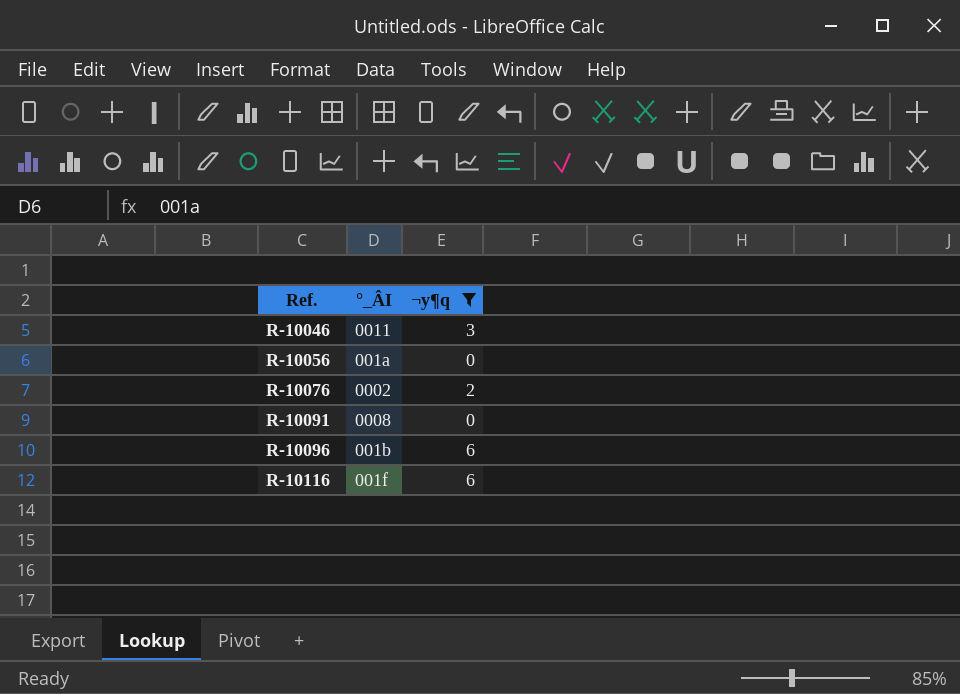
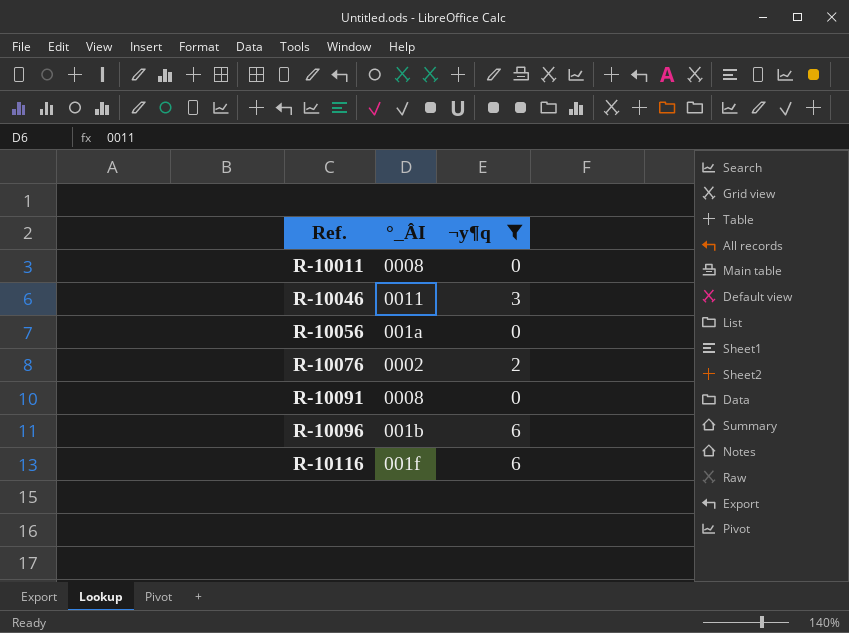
row R-10011: none -> 0008 | 0

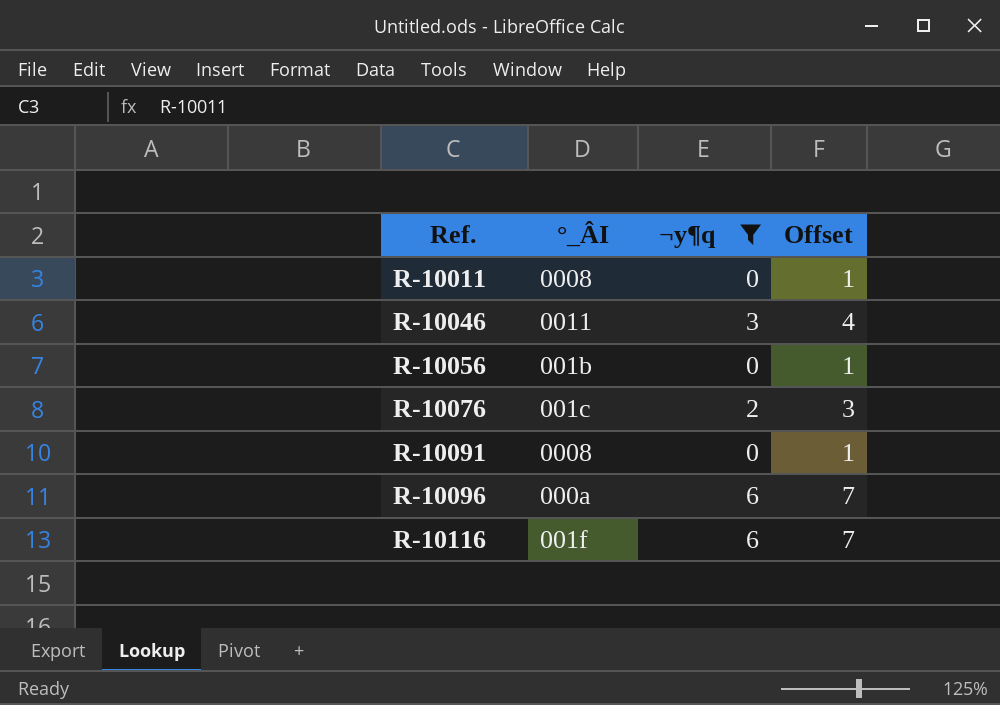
column Offset | formula: none -> [¬y¶q] + 1
R-10056 | °_ÂI: 001a -> 001b
R-10076 | °_ÂI: 0002 -> 001c
R-10096 | °_ÂI: 001b -> 000a

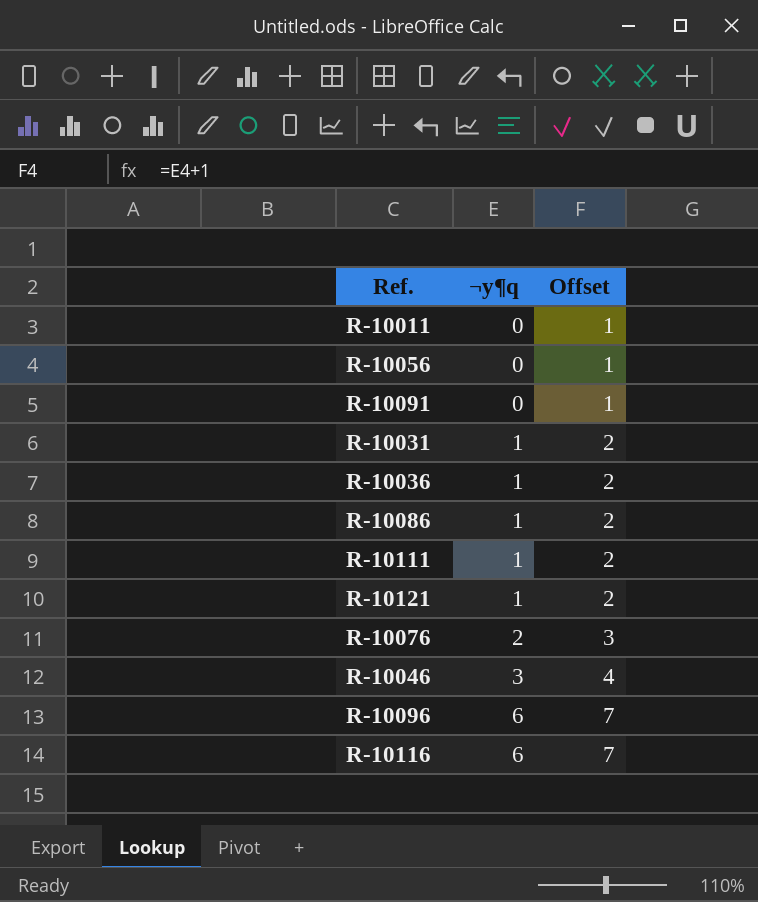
filter: ¬y¶q != 1 -> none
row order: Ref. ascending -> ¬y¶q ascending
column °_ÂI | position: 2 -> none

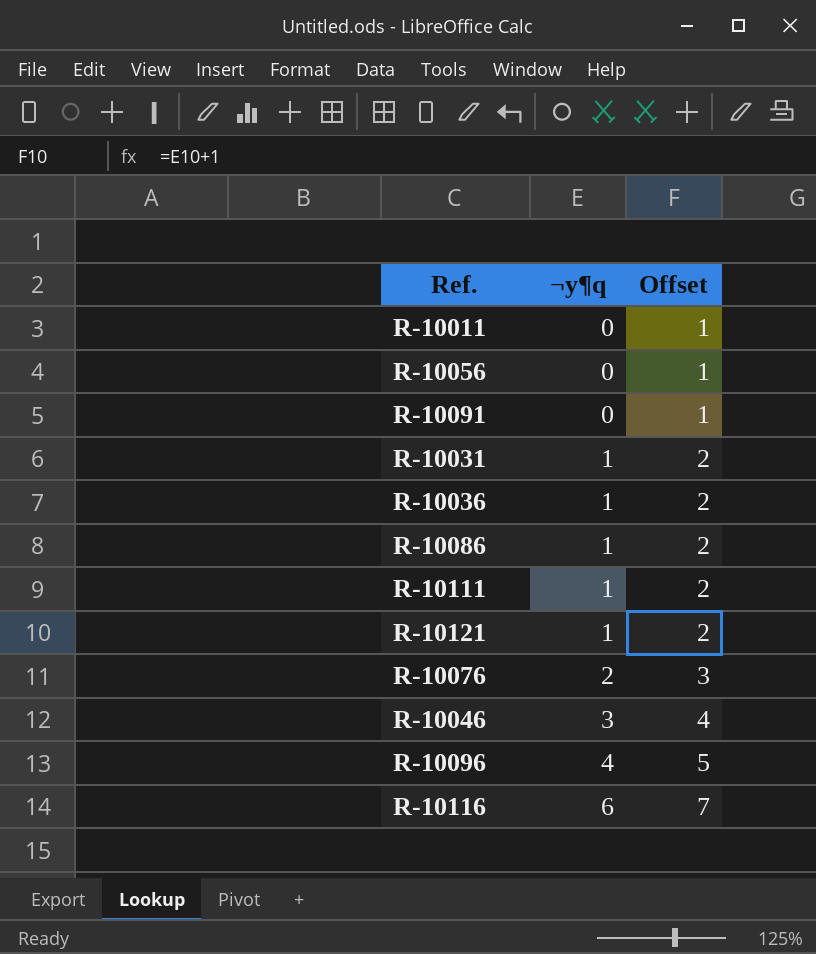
R-10096 | ¬y¶q: 6 -> 4
R-10096 | Offset: 7 -> 5

